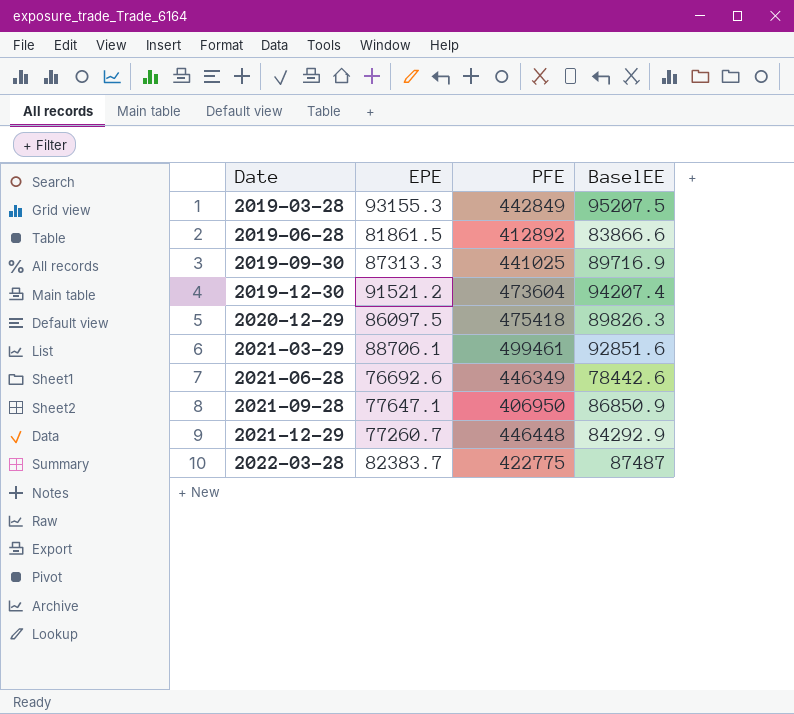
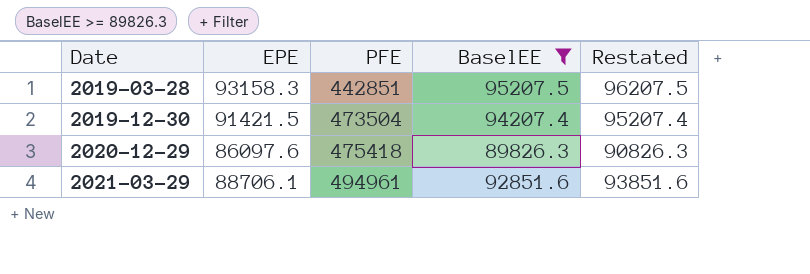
filter: none -> BaselEE >= 89826.3
column Restated | formula: none -> [BaselEE] + 1000
2019-03-28 | EPE: 93155.3 -> 93158.3
2019-03-28 | PFE: 442849 -> 442851
2019-12-30 | EPE: 91521.2 -> 91421.5
2019-12-30 | PFE: 473604 -> 473504
2020-12-29 | EPE: 86097.5 -> 86097.6
2021-03-29 | PFE: 499461 -> 494961

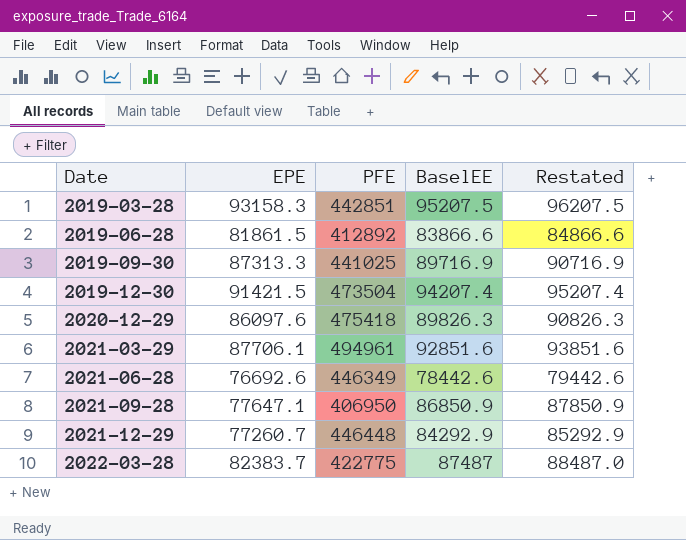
filter: BaselEE >= 89826.3 -> none
2021-03-29 | EPE: 88706.1 -> 87706.1

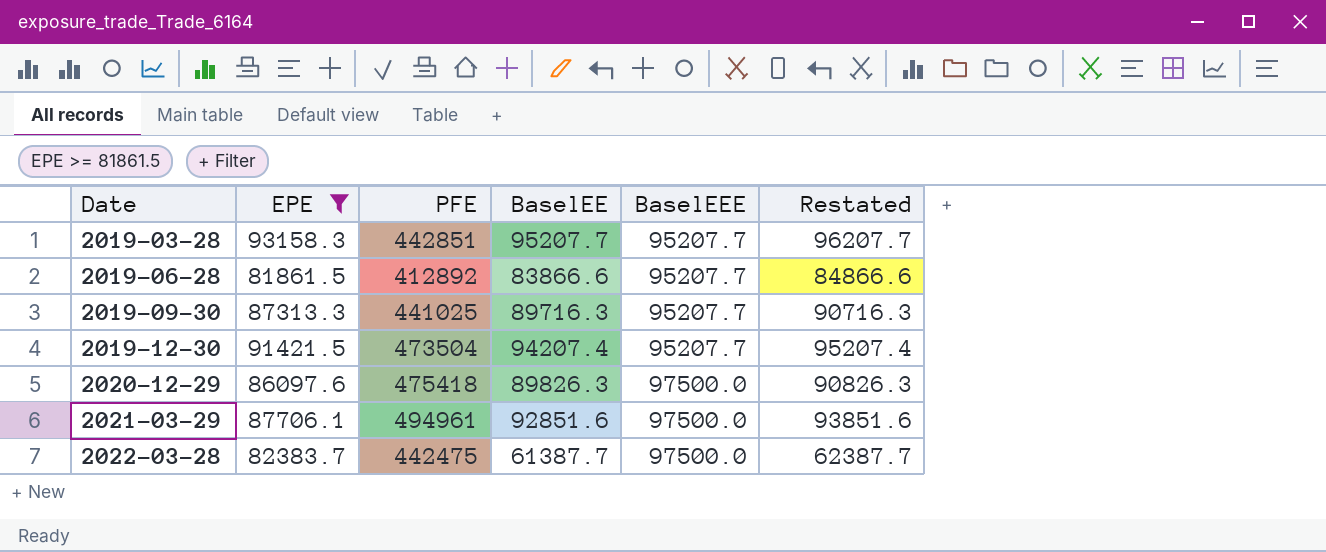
filter: none -> EPE >= 81861.5
column BaselEEE | position: none -> 5
2019-03-28 | BaselEE: 95207.5 -> 95207.7
2019-03-28 | Restated: 96207.5 -> 96207.7
2019-09-30 | BaselEE: 89716.9 -> 89716.3
2019-09-30 | Restated: 90716.9 -> 90716.3
2022-03-28 | PFE: 422775 -> 442475
2022-03-28 | BaselEE: 87487 -> 61387.7
2022-03-28 | Restated: 88487.0 -> 62387.7

